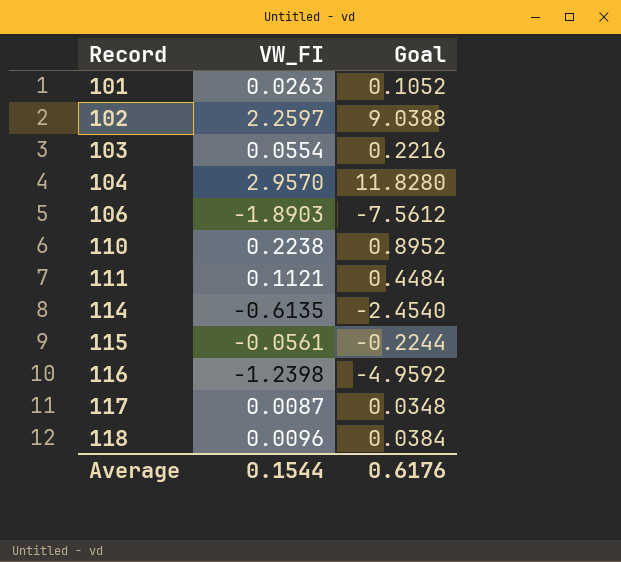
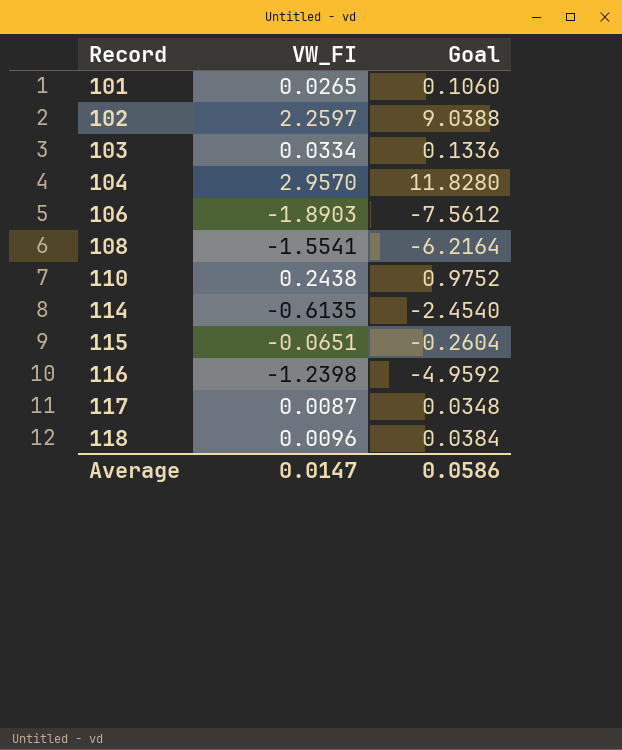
row 111: 0.1121 | 0.4484 -> none
101 | VW_FI: 0.0263 -> 0.0265
101 | Goal: 0.1052 -> 0.1060
103 | VW_FI: 0.0554 -> 0.0334
103 | Goal: 0.2216 -> 0.1336
row 108: none -> -1.5541 | -6.2164
110 | VW_FI: 0.2238 -> 0.2438
110 | Goal: 0.8952 -> 0.9752
115 | VW_FI: -0.0561 -> -0.0651
115 | Goal: -0.2244 -> -0.2604
Average | VW_FI: 0.1544 -> 0.0147
Average | Goal: 0.6176 -> 0.0586

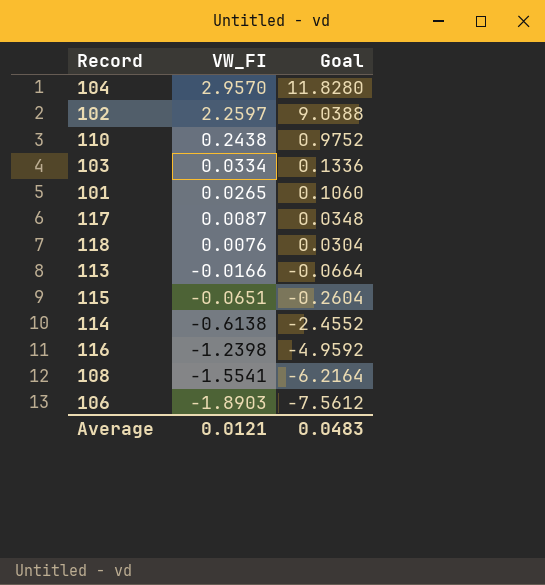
row order: Record ascending -> VW_FI descending
118 | VW_FI: 0.0096 -> 0.0076
118 | Goal: 0.0384 -> 0.0304
row 113: none -> -0.0166 | -0.0664
114 | VW_FI: -0.6135 -> -0.6138
114 | Goal: -2.4540 -> -2.4552
Average | VW_FI: 0.0147 -> 0.0121
Average | Goal: 0.0586 -> 0.0483

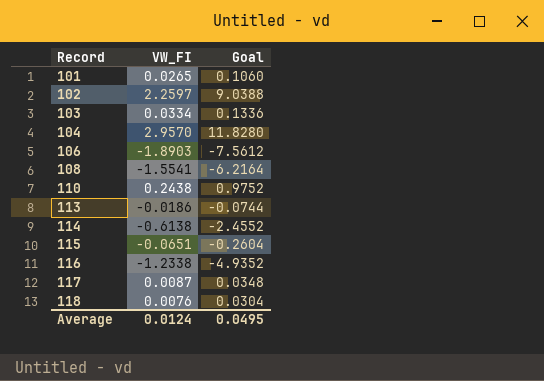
row order: VW_FI descending -> Record ascending
113 | VW_FI: -0.0166 -> -0.0186
113 | Goal: -0.0664 -> -0.0744
116 | VW_FI: -1.2398 -> -1.2338
116 | Goal: -4.9592 -> -4.9352
Average | VW_FI: 0.0121 -> 0.0124
Average | Goal: 0.0483 -> 0.0495

